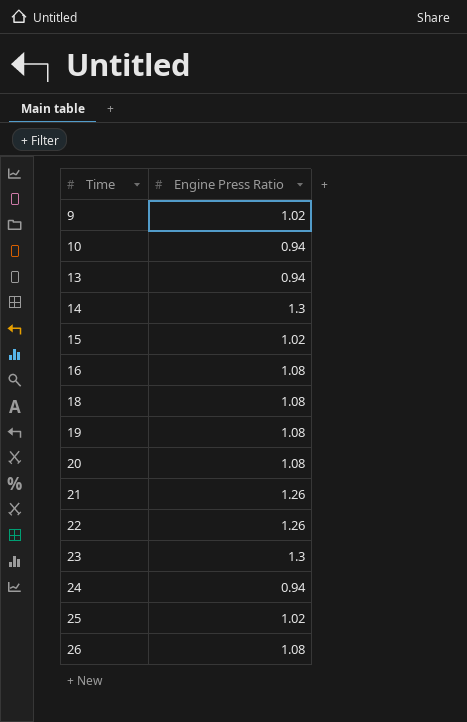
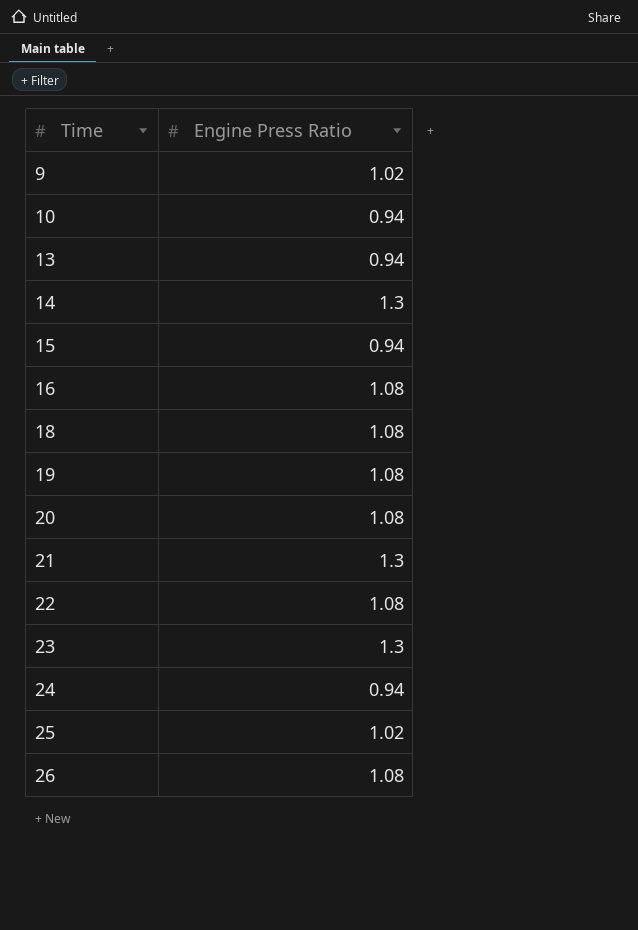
15 | Engine Press Ratio: 1.02 -> 0.94
21 | Engine Press Ratio: 1.26 -> 1.3
22 | Engine Press Ratio: 1.26 -> 1.08

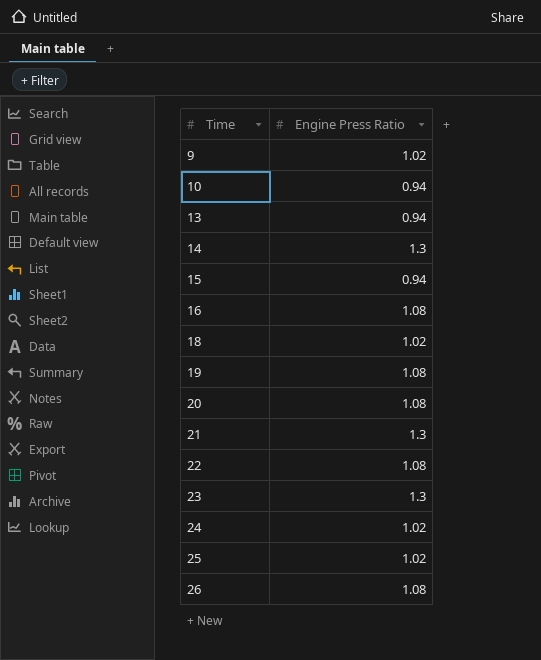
18 | Engine Press Ratio: 1.08 -> 1.02
24 | Engine Press Ratio: 0.94 -> 1.02

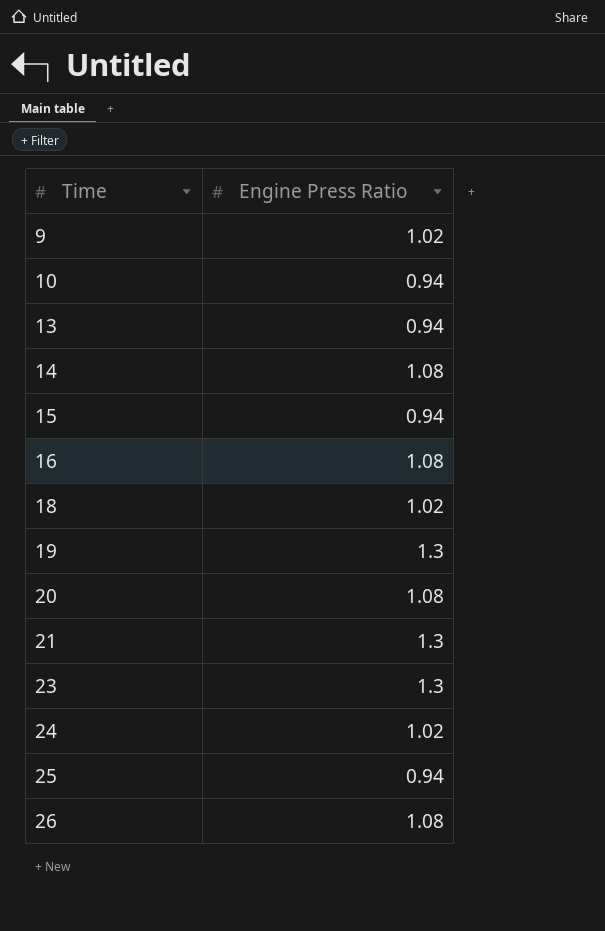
row 22: 1.08 -> none
14 | Engine Press Ratio: 1.3 -> 1.08
19 | Engine Press Ratio: 1.08 -> 1.3
25 | Engine Press Ratio: 1.02 -> 0.94

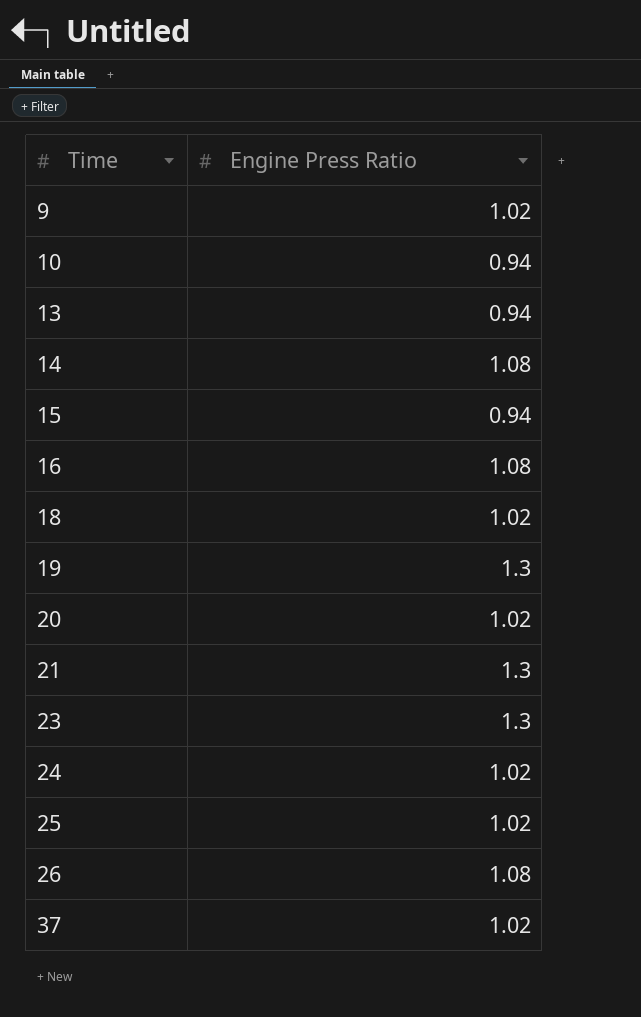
20 | Engine Press Ratio: 1.08 -> 1.02
25 | Engine Press Ratio: 0.94 -> 1.02
row 37: none -> 1.02

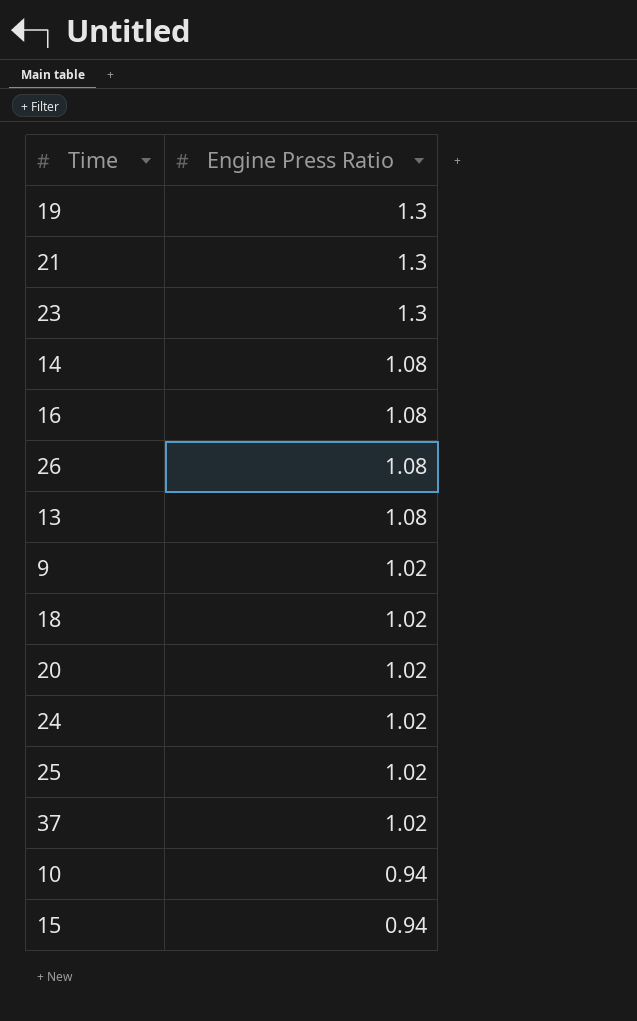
row order: Time ascending -> Engine Press Ratio descending
13 | Engine Press Ratio: 0.94 -> 1.08

